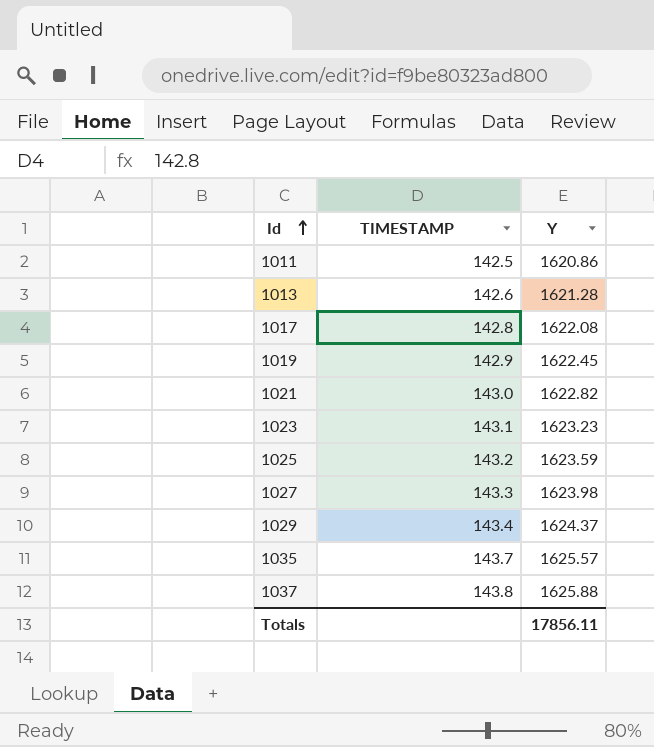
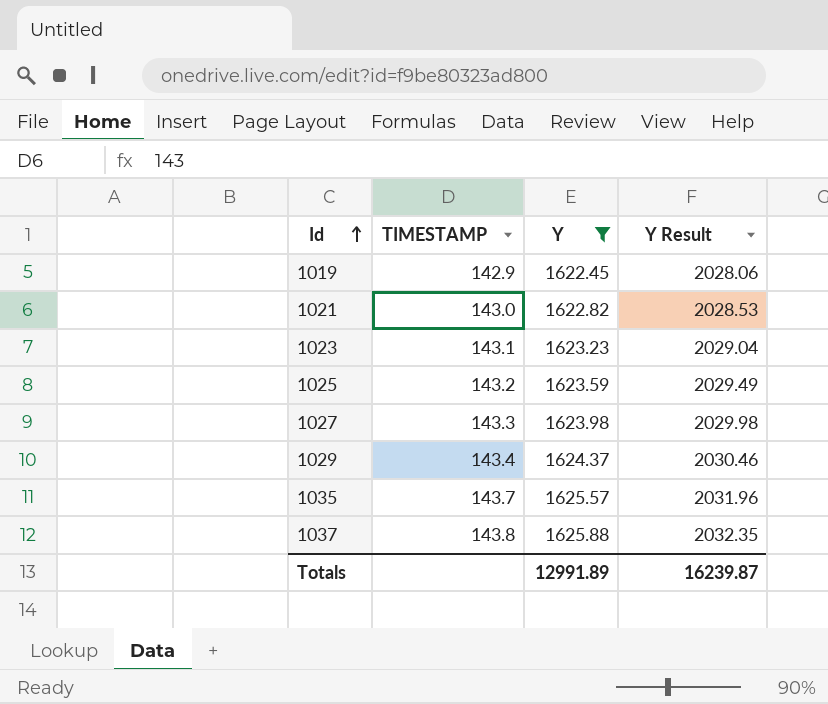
filter: none -> Y >= 1622.45
column Y Result | formula: none -> [Y] * 1.25
Totals | Y: 17856.11 -> 12991.89

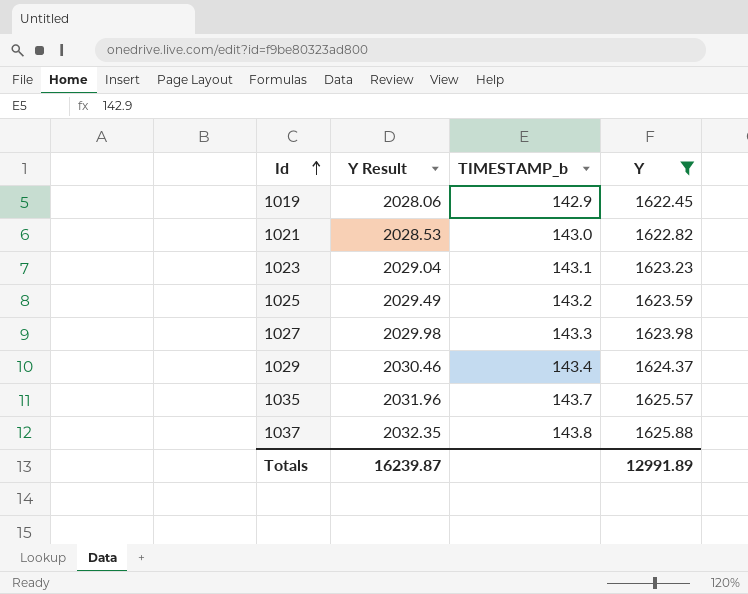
column Y Result | position: 4 -> 2
column name: TIMESTAMP -> TIMESTAMP_b

